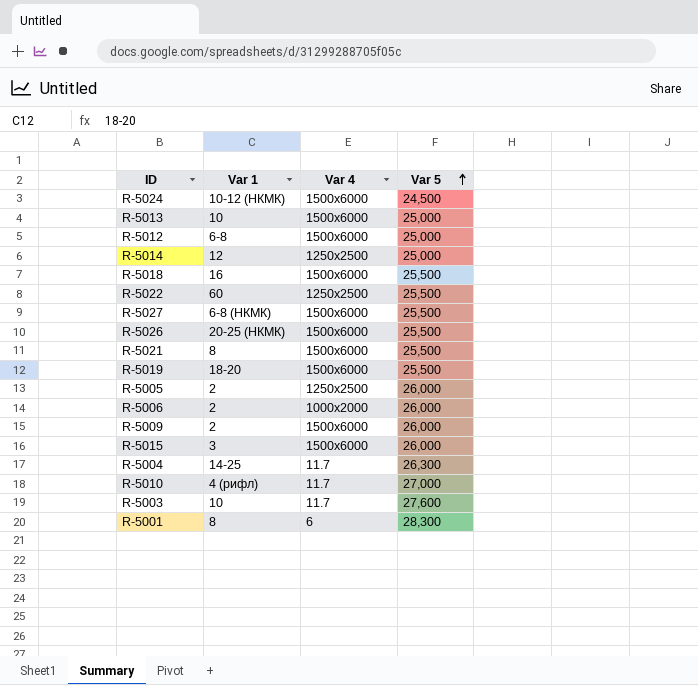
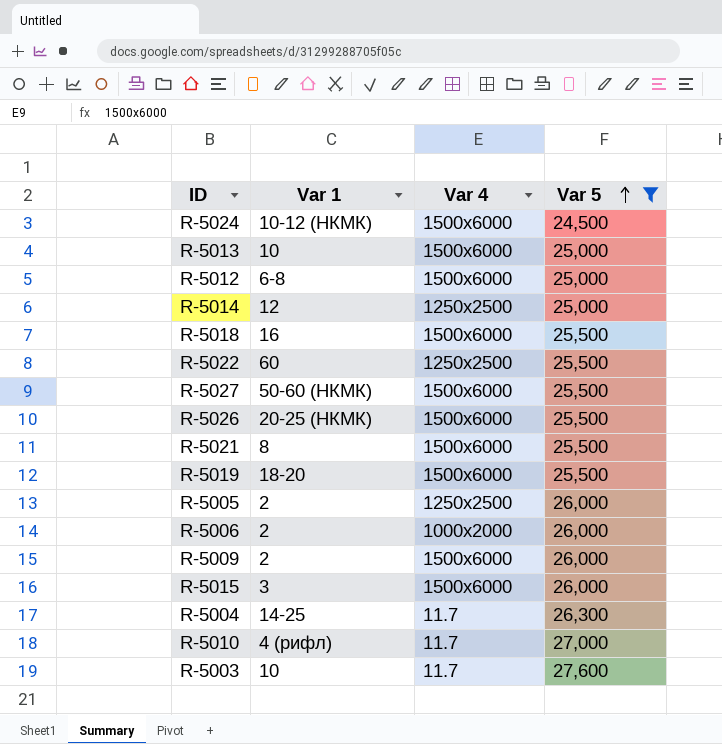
filter: none -> Var 5 != 28,300
R-5027 | Var 1: 6-8 (НКМК) -> 50-60 (НКМК)

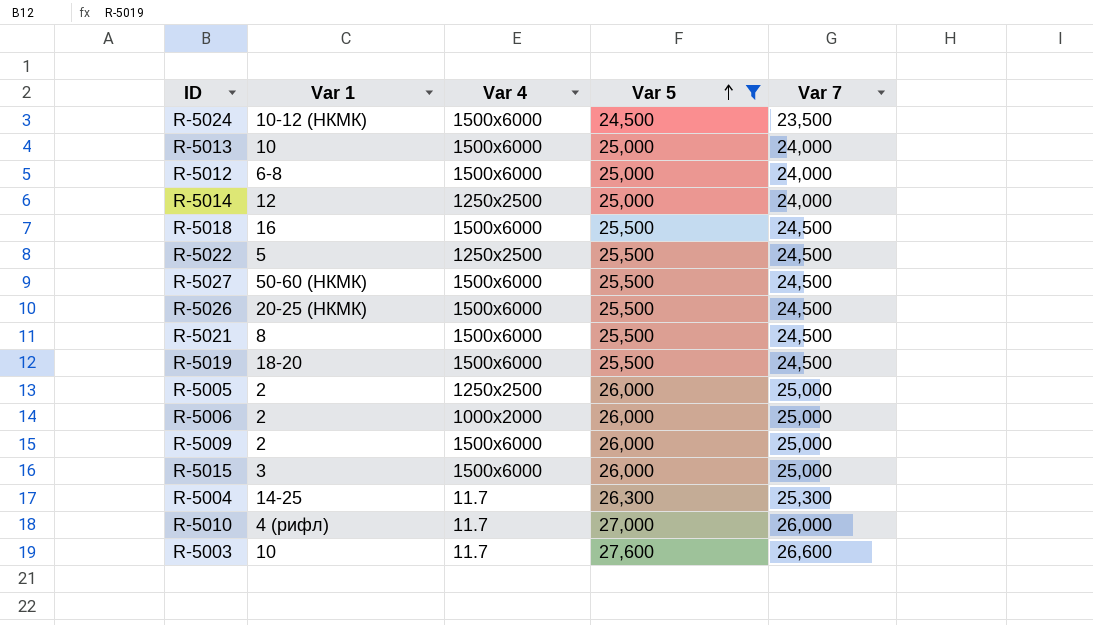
column Var 7 | position: none -> 5
R-5022 | Var 1: 60 -> 5

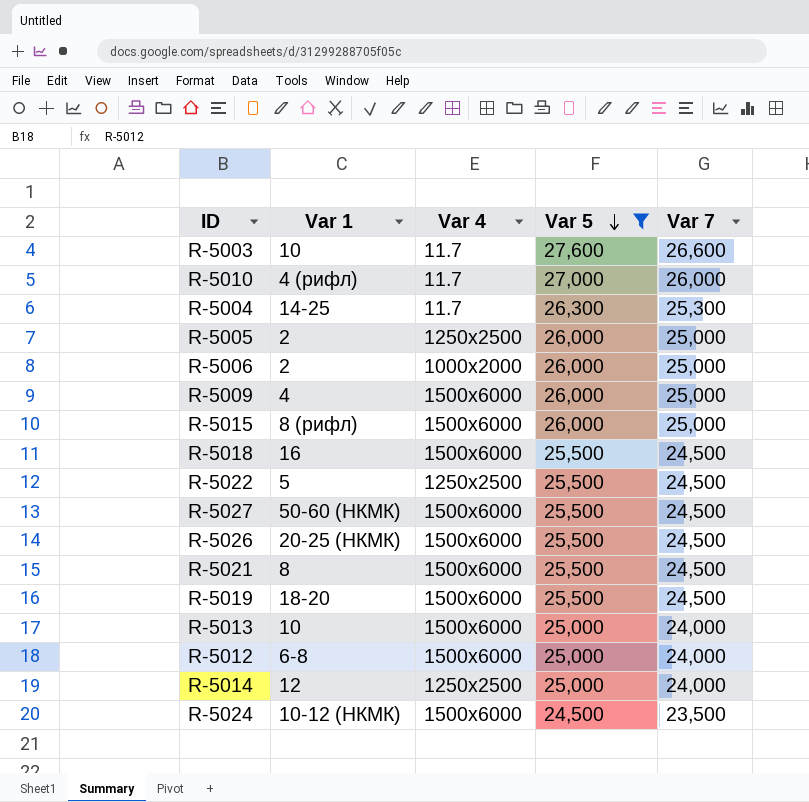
row order: Var 5 ascending -> Var 5 descending
R-5009 | Var 1: 2 -> 4
R-5015 | Var 1: 3 -> 8 (рифл)

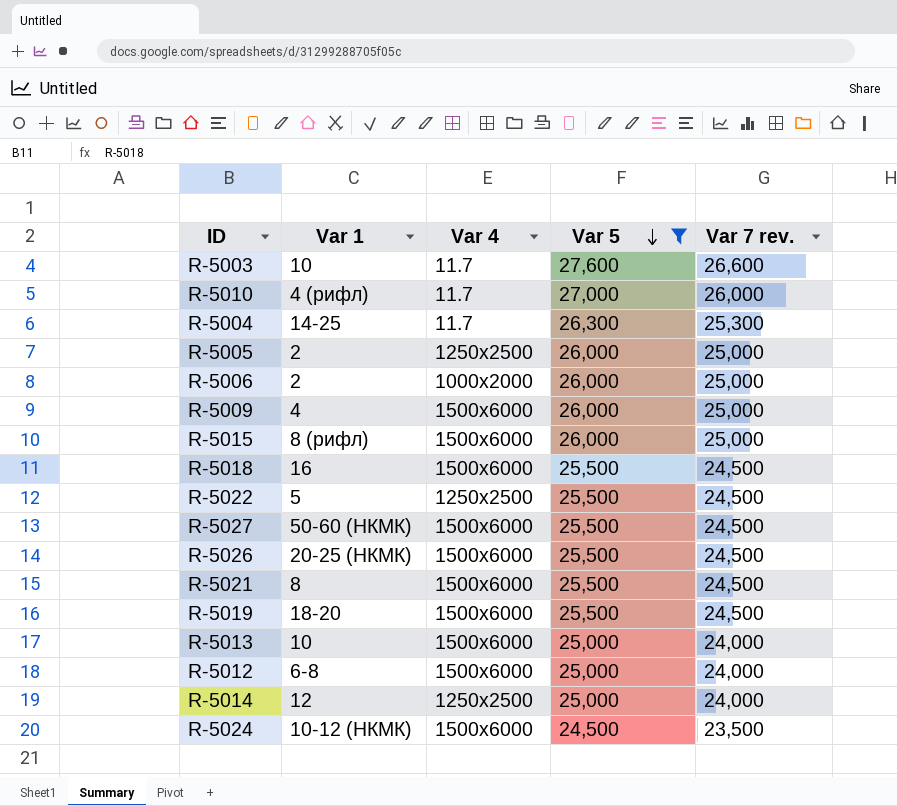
column name: Var 7 -> Var 7 rev.

